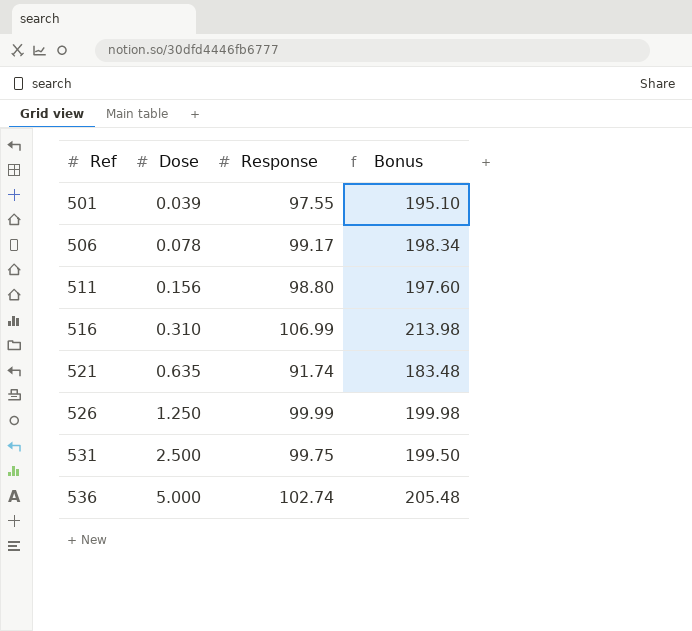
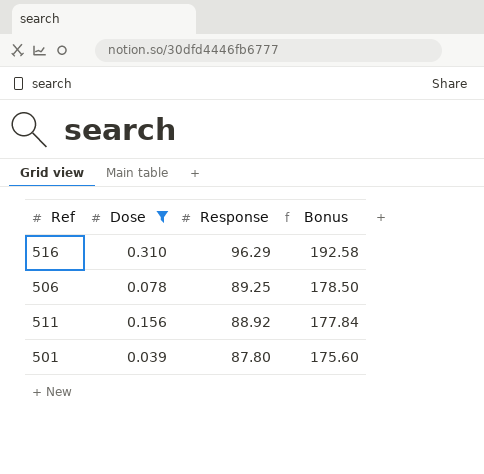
filter: none -> Dose <= 0.310
row order: Ref ascending -> Response descending
516 | Response: 106.99 -> 96.29
516 | Bonus: 213.98 -> 192.58
506 | Response: 99.17 -> 89.25
506 | Bonus: 198.34 -> 178.50
511 | Response: 98.80 -> 88.92
511 | Bonus: 197.60 -> 177.84
501 | Response: 97.55 -> 87.80
501 | Bonus: 195.10 -> 175.60

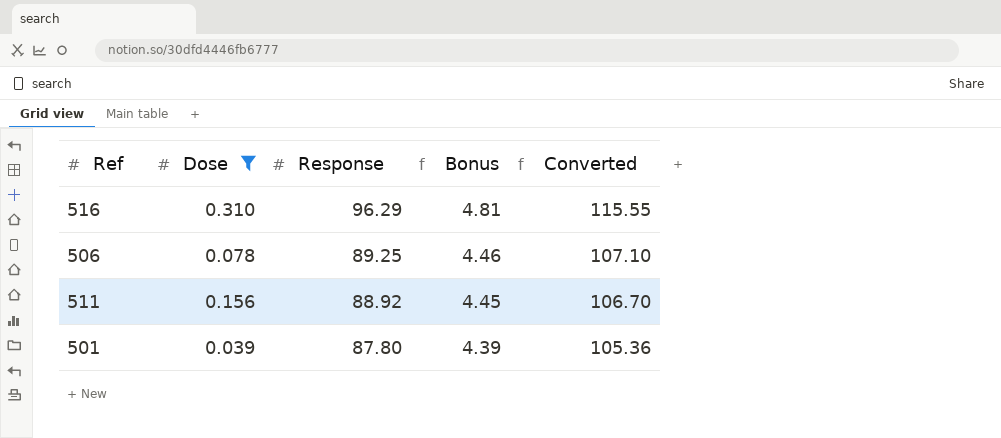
column Bonus | formula: [Response] * 2 -> [Response] * 0.05
column Converted | formula: none -> [Response] * 1.2

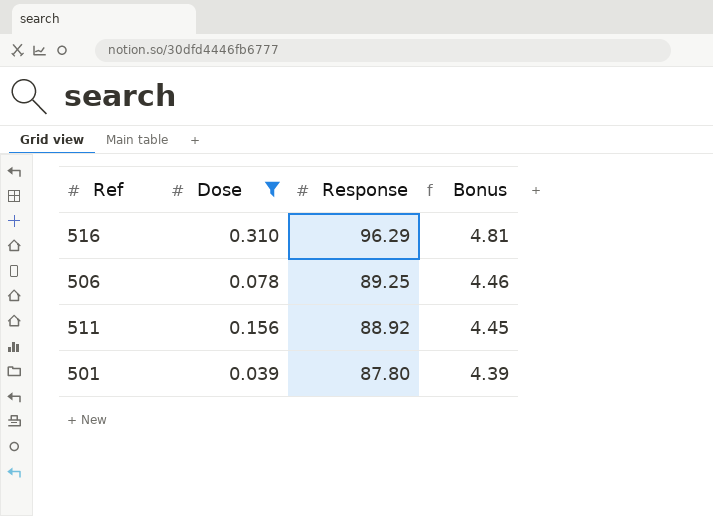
column Converted | formula: [Response] * 1.2 -> none

